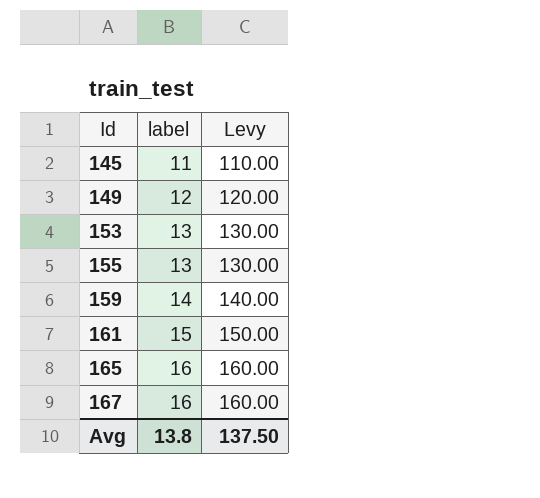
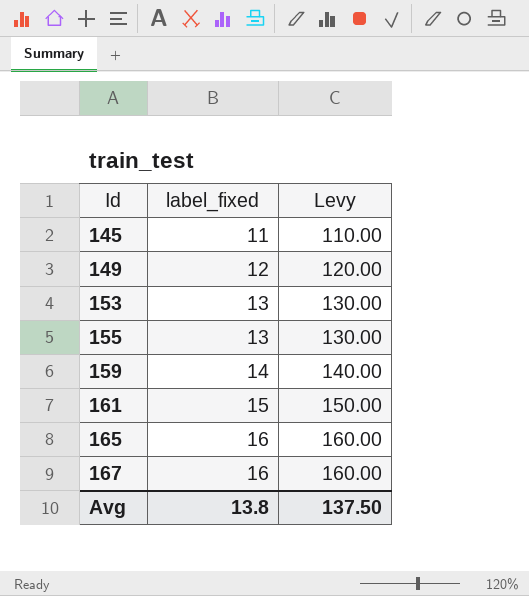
column name: label -> label_fixed

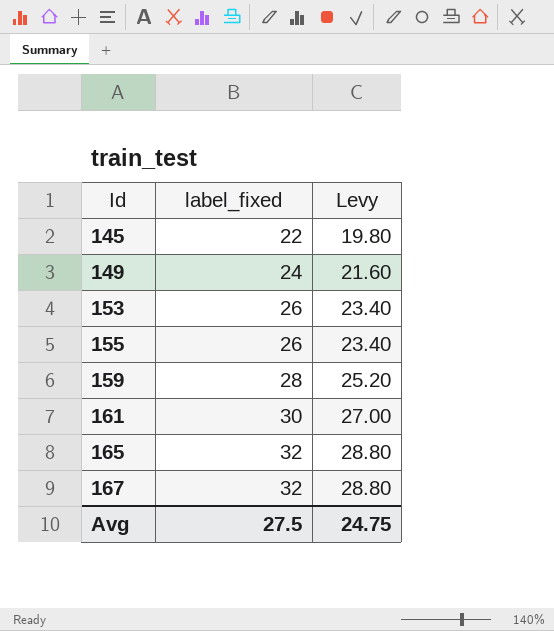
column Levy | formula: [label_fixed] * 10 -> [label_fixed] * 0.9
145 | label_fixed: 11 -> 22
149 | label_fixed: 12 -> 24
153 | label_fixed: 13 -> 26
155 | label_fixed: 13 -> 26
159 | label_fixed: 14 -> 28
161 | label_fixed: 15 -> 30
165 | label_fixed: 16 -> 32
167 | label_fixed: 16 -> 32
Avg | label_fixed: 13.8 -> 27.5
Avg | Levy: 137.50 -> 24.75

